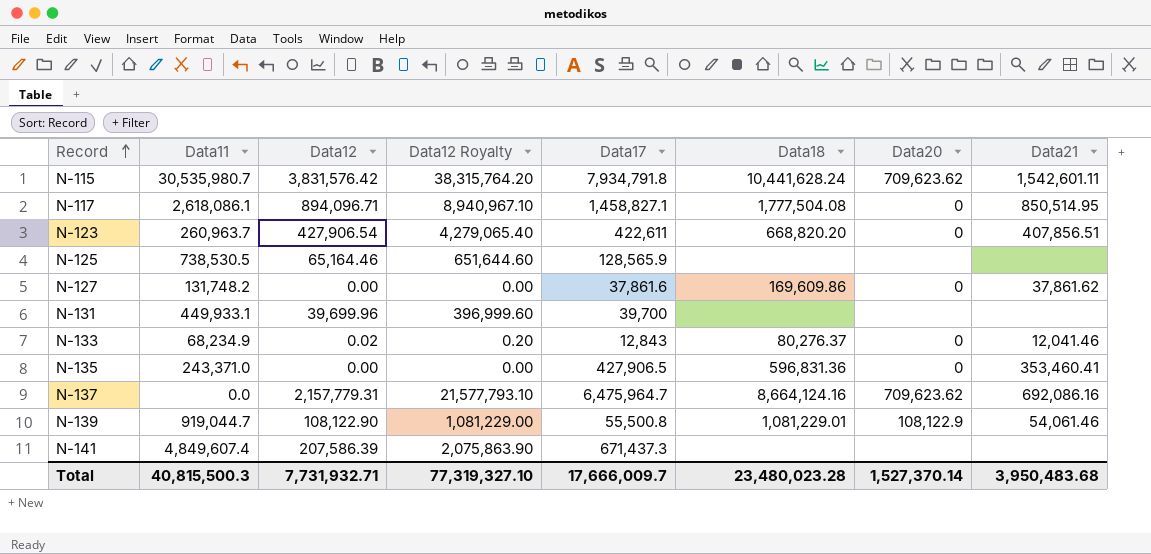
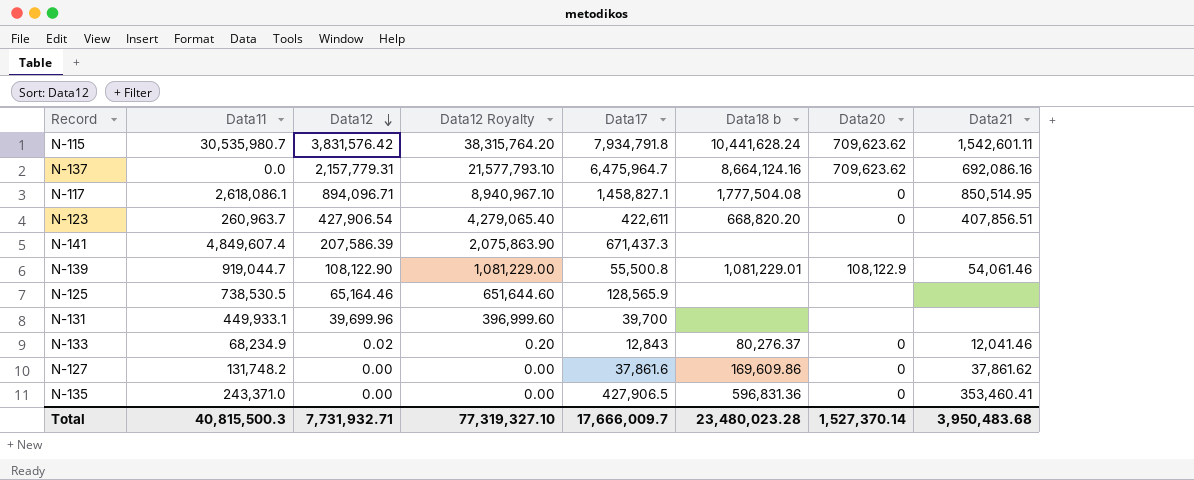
row order: Record ascending -> Data12 descending
column name: Data18 -> Data18 b

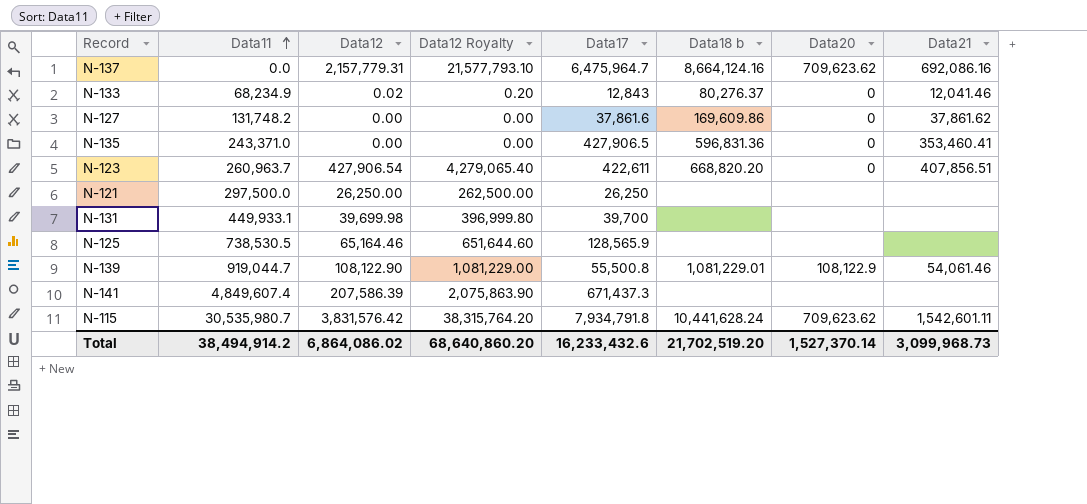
row order: Data12 descending -> Data11 ascending
row N-117: 2,618,086.1 | 894,096.71 | 8,940,967.10 | 1,458,827.1 | 1,777,504.08 | 0 | 850,514.95 -> none
row N-121: none -> 297,500.0 | 26,250.00 | 262,500.00 | 26,250 | none | none | none
N-131 | Data12: 39,699.96 -> 39,699.98
N-131 | Data12 Royalty: 396,999.60 -> 396,999.80
Total | Data11: 40,815,500.3 -> 38,494,914.2
Total | Data12: 7,731,932.71 -> 6,864,086.02
Total | Data12 Royalty: 77,319,327.10 -> 68,640,860.20
Total | Data17: 17,666,009.7 -> 16,233,432.6
Total | Data18 b: 23,480,023.28 -> 21,702,519.20
Total | Data21: 3,950,483.68 -> 3,099,968.73

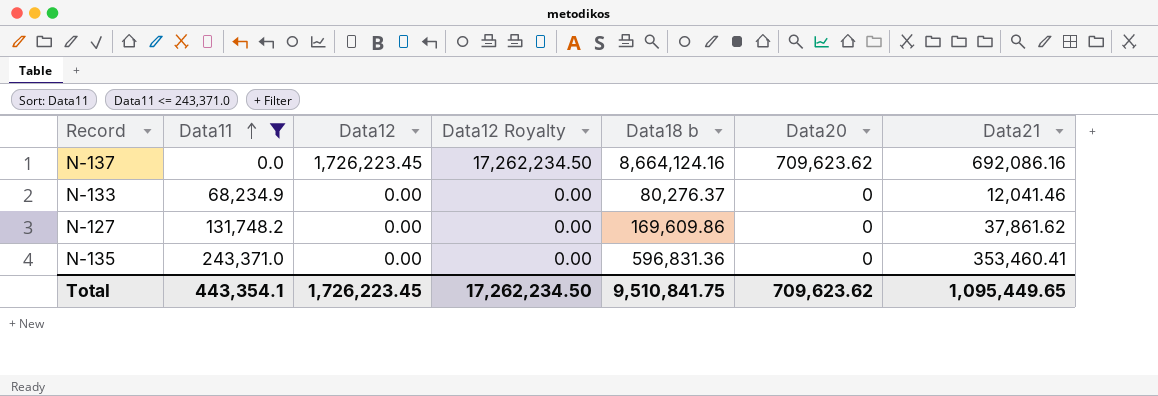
filter: none -> Data11 <= 243,371.0
column Data17 | position: 5 -> none
N-137 | Data12: 2,157,779.31 -> 1,726,223.45
N-137 | Data12 Royalty: 21,577,793.10 -> 17,262,234.50
N-133 | Data12: 0.02 -> 0.00
N-133 | Data12 Royalty: 0.20 -> 0.00
Total | Data11: 38,494,914.2 -> 443,354.1
Total | Data12: 6,864,086.02 -> 1,726,223.45
Total | Data12 Royalty: 68,640,860.20 -> 17,262,234.50
Total | Data18 b: 21,702,519.20 -> 9,510,841.75
Total | Data20: 1,527,370.14 -> 709,623.62
Total | Data21: 3,099,968.73 -> 1,095,449.65

